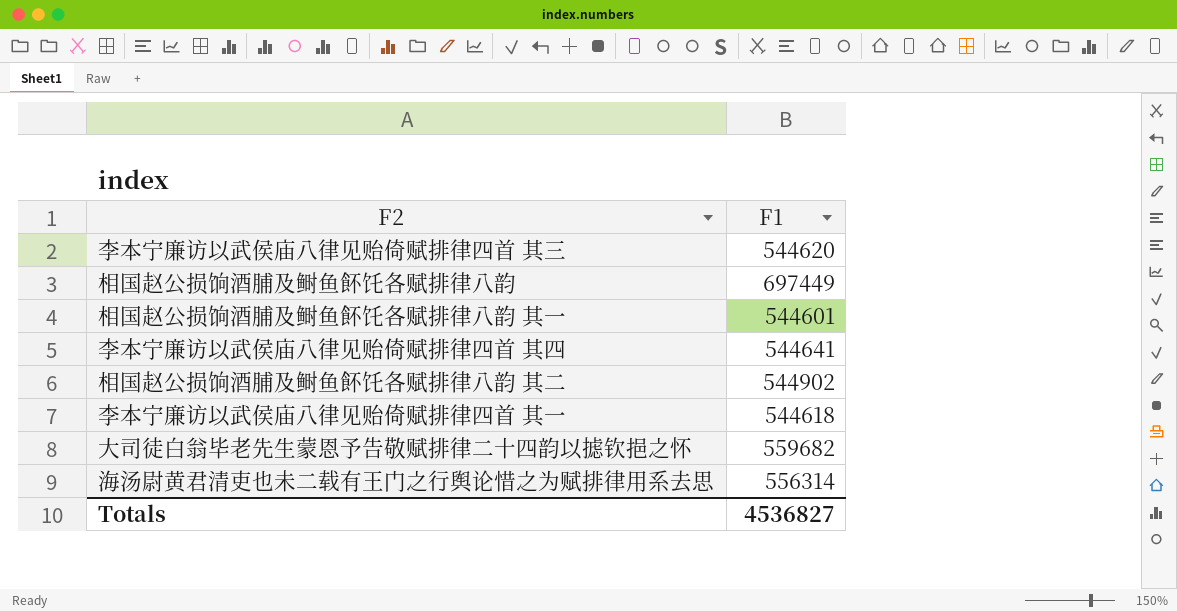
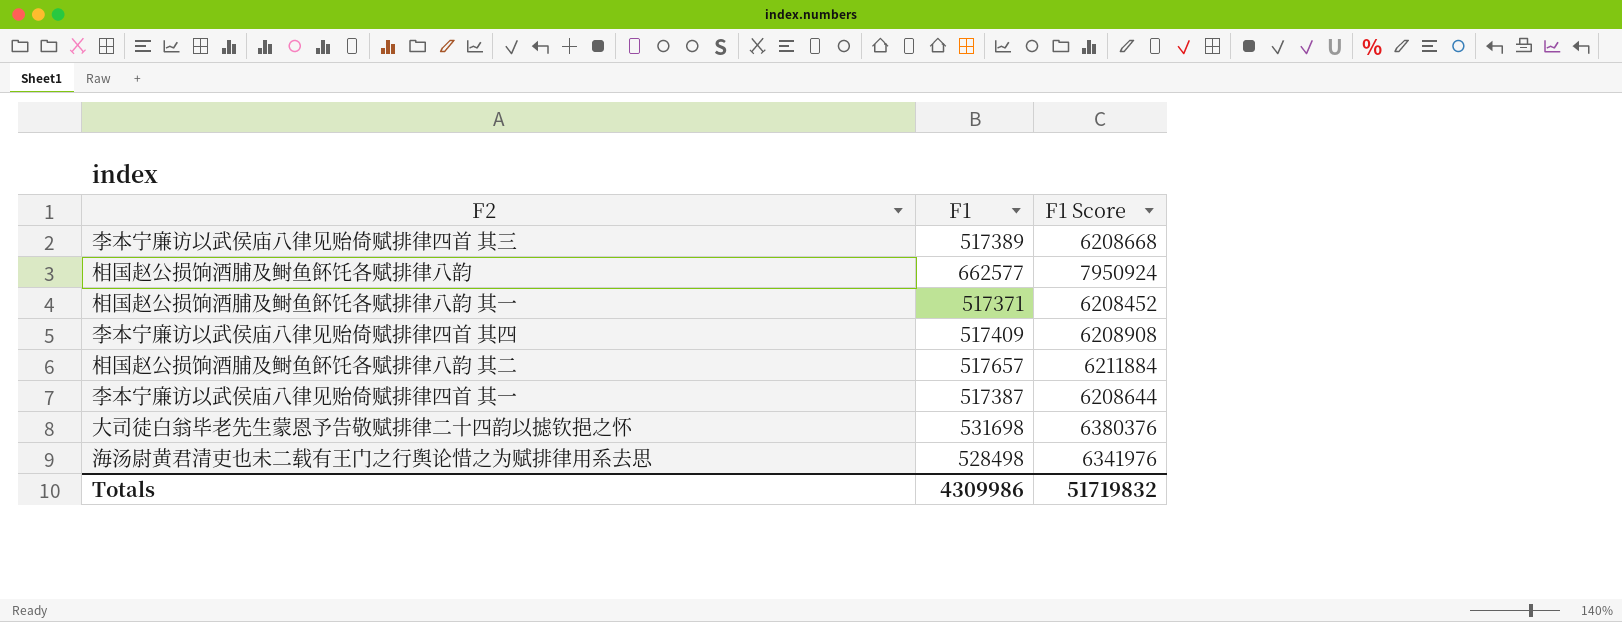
column F1 Score | formula: none -> [F1] * 12
李本宁廉访以武侯庙八律见贻倚赋排律四首 其三 | F1: 544620 -> 517389
相国赵公损饷酒脯及鲥鱼䬪饦各赋排律八韵 | F1: 697449 -> 662577
相国赵公损饷酒脯及鲥鱼䬪饦各赋排律八韵 其一 | F1: 544601 -> 517371
李本宁廉访以武侯庙八律见贻倚赋排律四首 其四 | F1: 544641 -> 517409
相国赵公损饷酒脯及鲥鱼䬪饦各赋排律八韵 其二 | F1: 544902 -> 517657
李本宁廉访以武侯庙八律见贻倚赋排律四首 其一 | F1: 544618 -> 517387
大司徒白翁毕老先生蒙恩予告敬赋排律二十四韵以摅钦挹之怀 | F1: 559682 -> 531698
海汤尉黄君清吏也未二载有王门之行舆论惜之为赋排律用系去思 | F1: 556314 -> 528498
Totals | F1: 4536827 -> 4309986

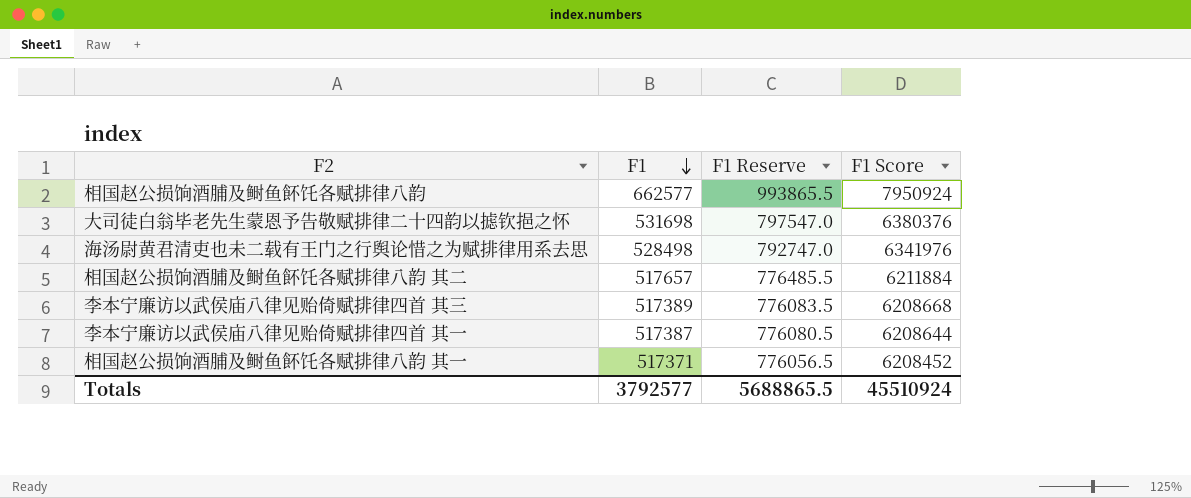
row order: none -> F1 descending
column F1 Reserve | formula: none -> [F1] * 1.5
row 李本宁廉访以武侯庙八律见贻倚赋排律四首 其四: 517409 | 6208908 -> none
Totals | F1: 4309986 -> 3792577
Totals | F1 Score: 51719832 -> 45510924

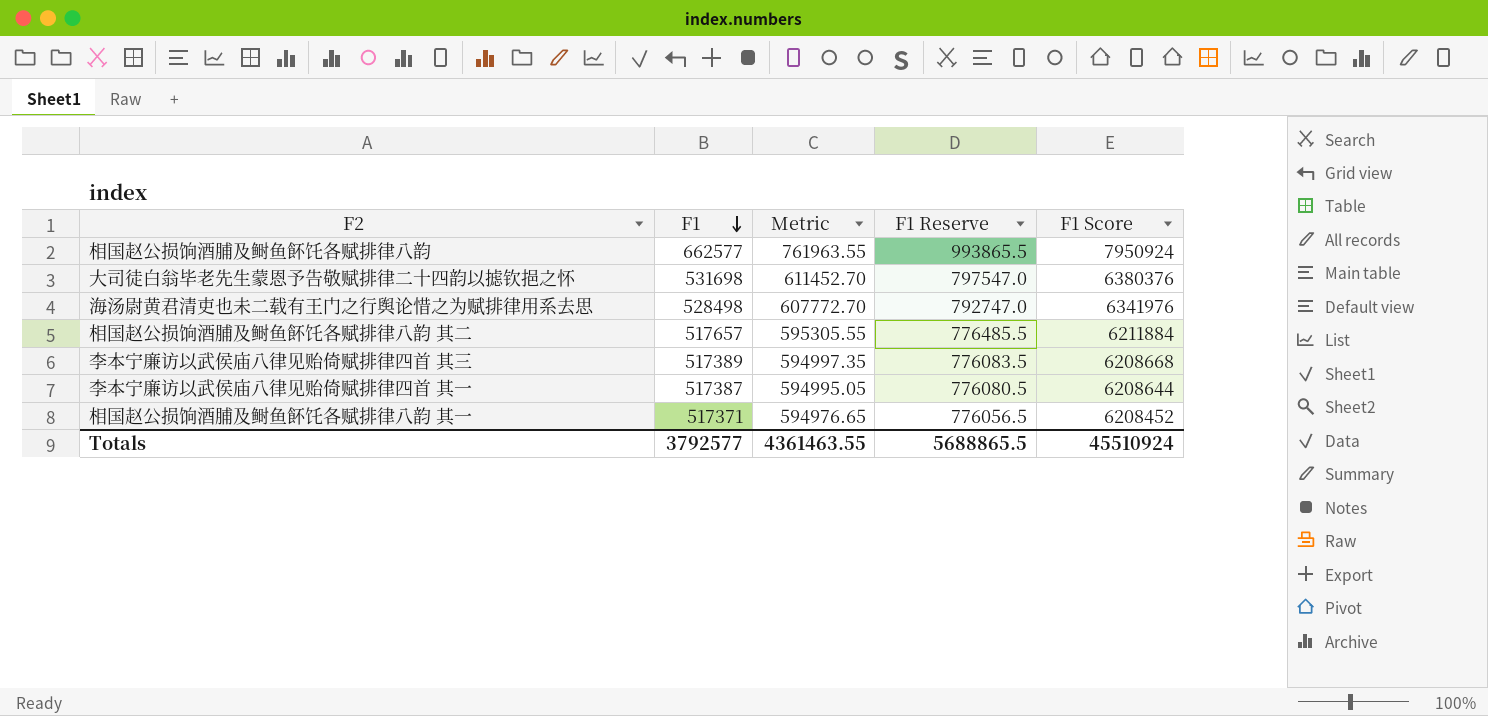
column Metric | formula: none -> [F1] * 1.15

